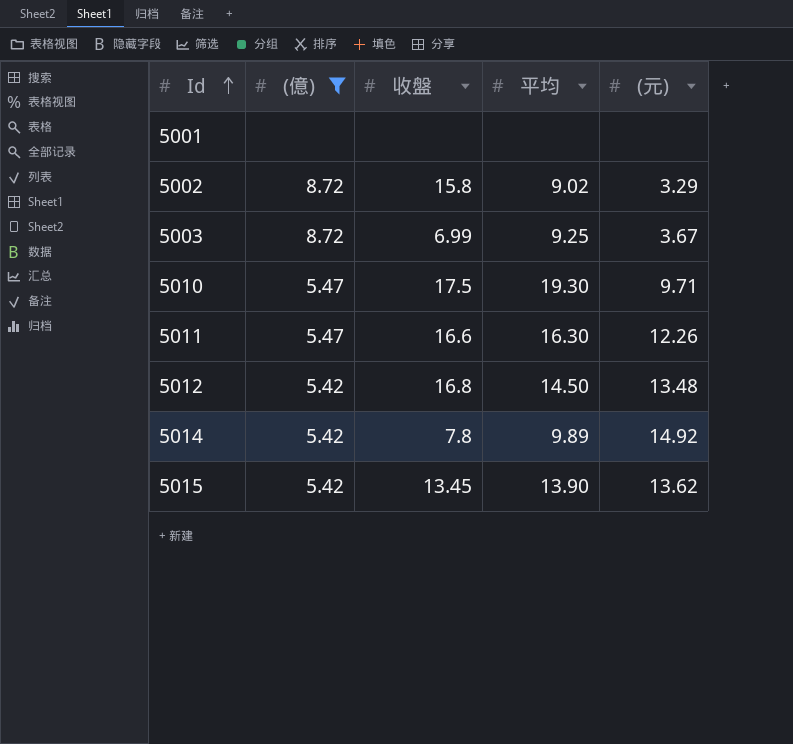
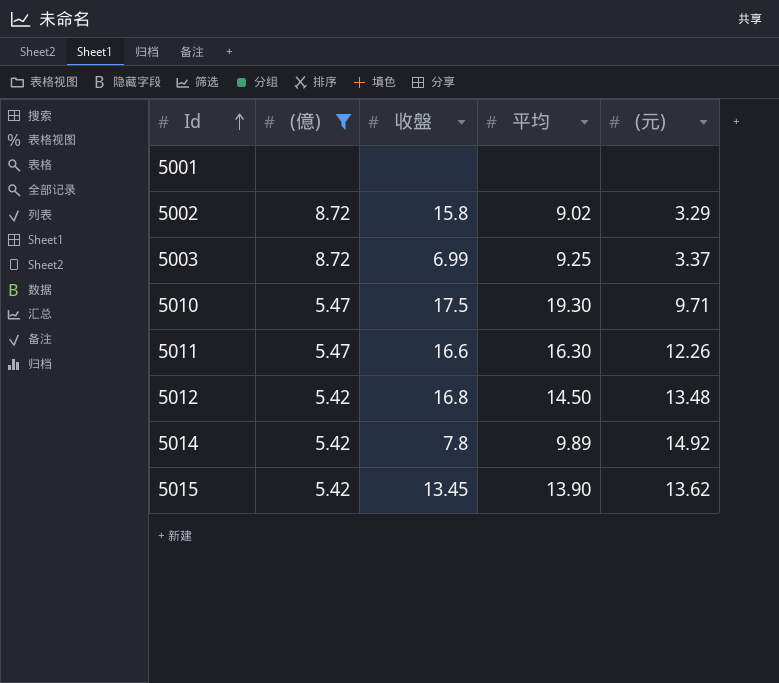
5003 | (元): 3.67 -> 3.37

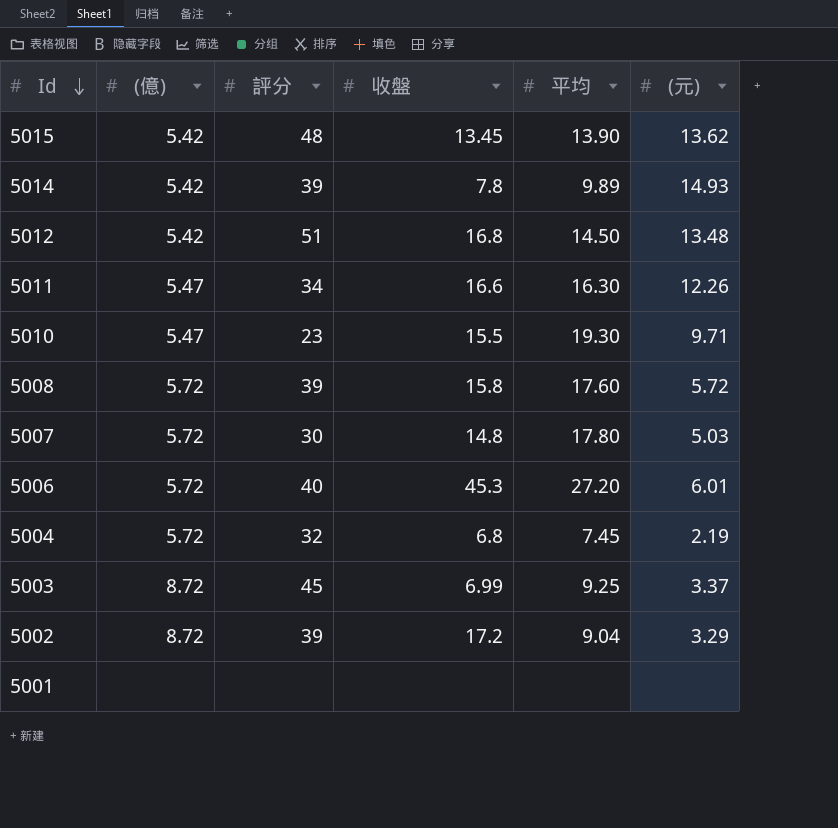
filter: (億) != 5.72 -> none
row order: Id ascending -> Id descending
column 評分 | position: none -> 3
5014 | (元): 14.92 -> 14.93
5010 | 收盤: 17.5 -> 15.5
5002 | 收盤: 15.8 -> 17.2
5002 | 平均: 9.02 -> 9.04

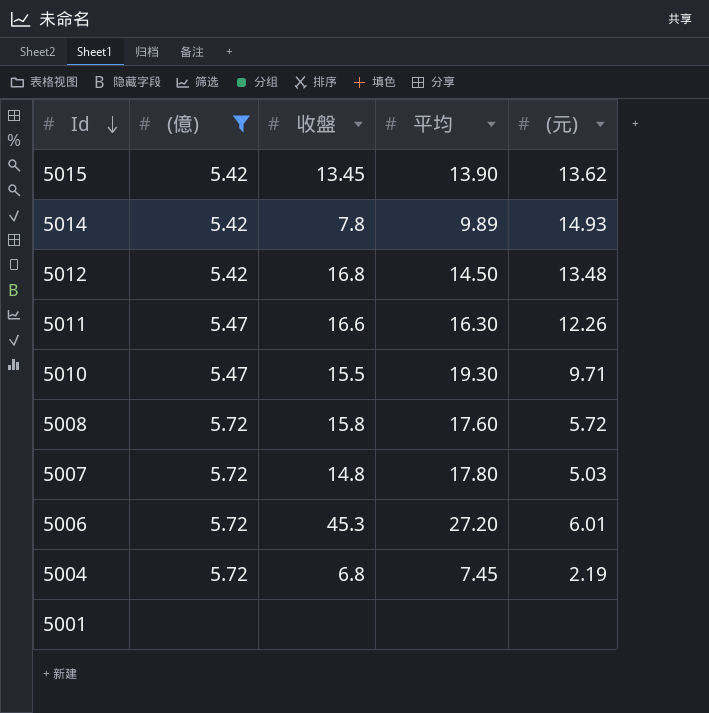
filter: none -> (億) != 8.72
column 評分 | position: 3 -> none

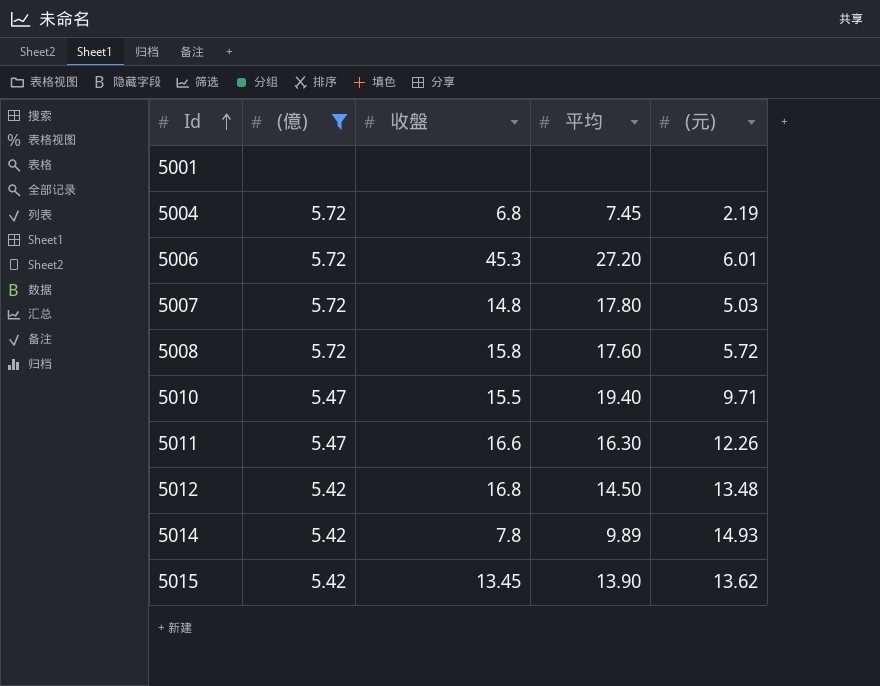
row order: Id descending -> Id ascending
5010 | 平均: 19.30 -> 19.40

